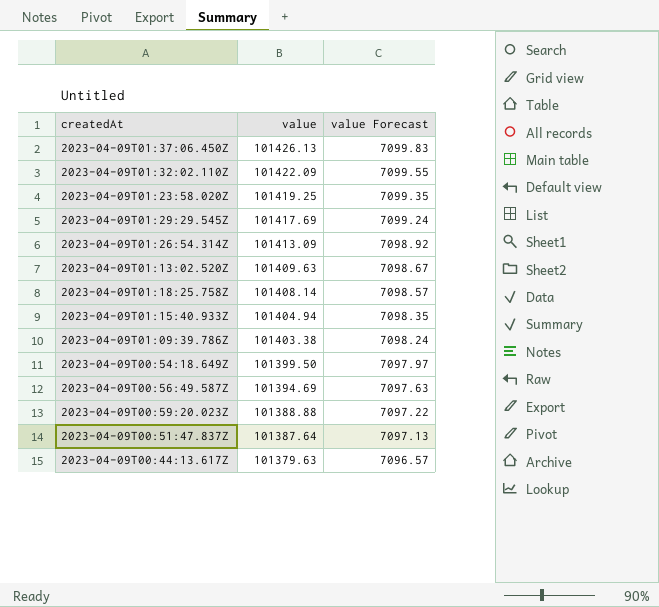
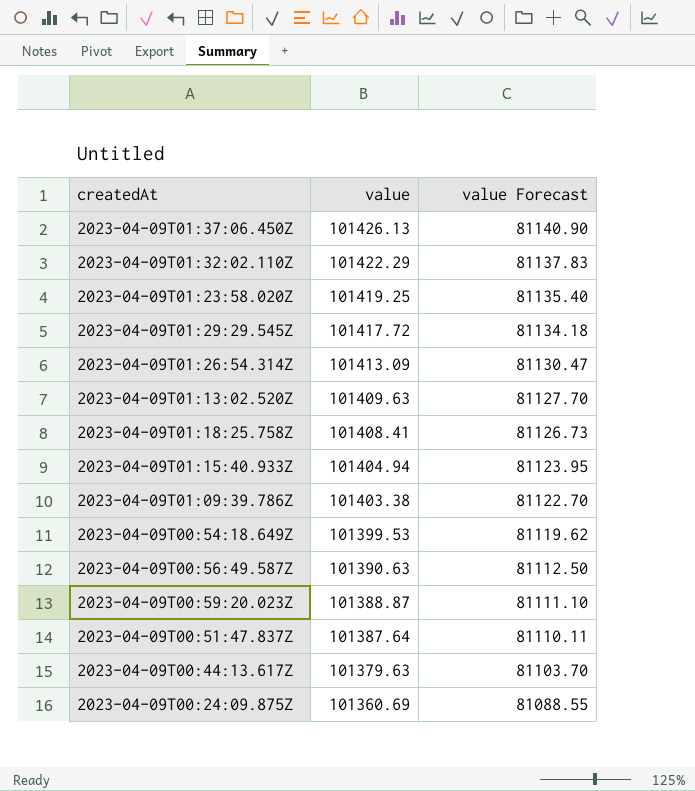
column value Forecast | formula: [value] * 0.07 -> [value] * 0.8
2023-04-09T01:32:02.110Z | value: 101422.09 -> 101422.29
2023-04-09T01:29:29.545Z | value: 101417.69 -> 101417.72
2023-04-09T01:18:25.758Z | value: 101408.14 -> 101408.41
2023-04-09T00:54:18.649Z | value: 101399.50 -> 101399.53
2023-04-09T00:56:49.587Z | value: 101394.69 -> 101390.63
2023-04-09T00:59:20.023Z | value: 101388.88 -> 101388.87
row 2023-04-09T00:24:09.875Z: none -> 101360.69 | 81088.55

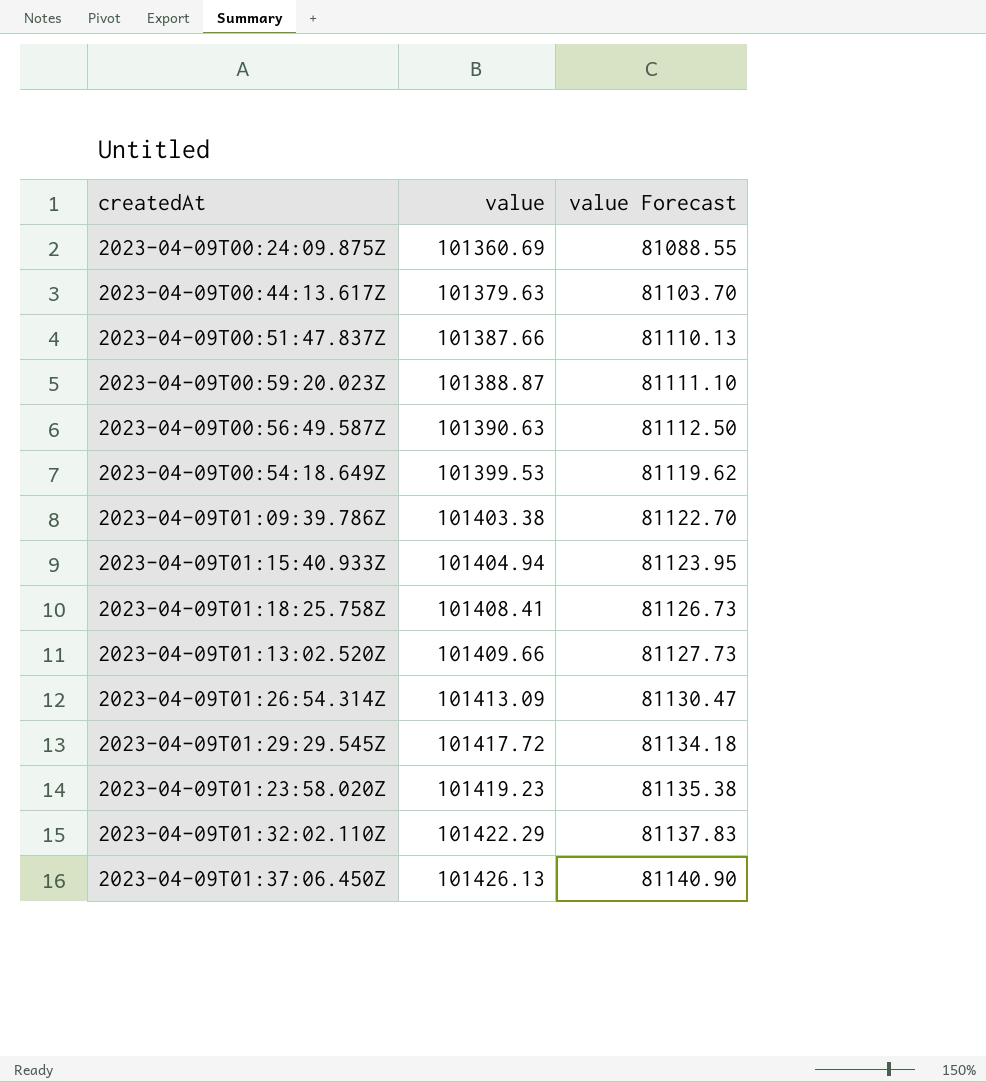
row order: value descending -> value ascending
2023-04-09T00:51:47.837Z | value: 101387.64 -> 101387.66
2023-04-09T00:51:47.837Z | value Forecast: 81110.11 -> 81110.13
2023-04-09T01:13:02.520Z | value: 101409.63 -> 101409.66
2023-04-09T01:13:02.520Z | value Forecast: 81127.70 -> 81127.73
2023-04-09T01:23:58.020Z | value: 101419.25 -> 101419.23
2023-04-09T01:23:58.020Z | value Forecast: 81135.40 -> 81135.38

